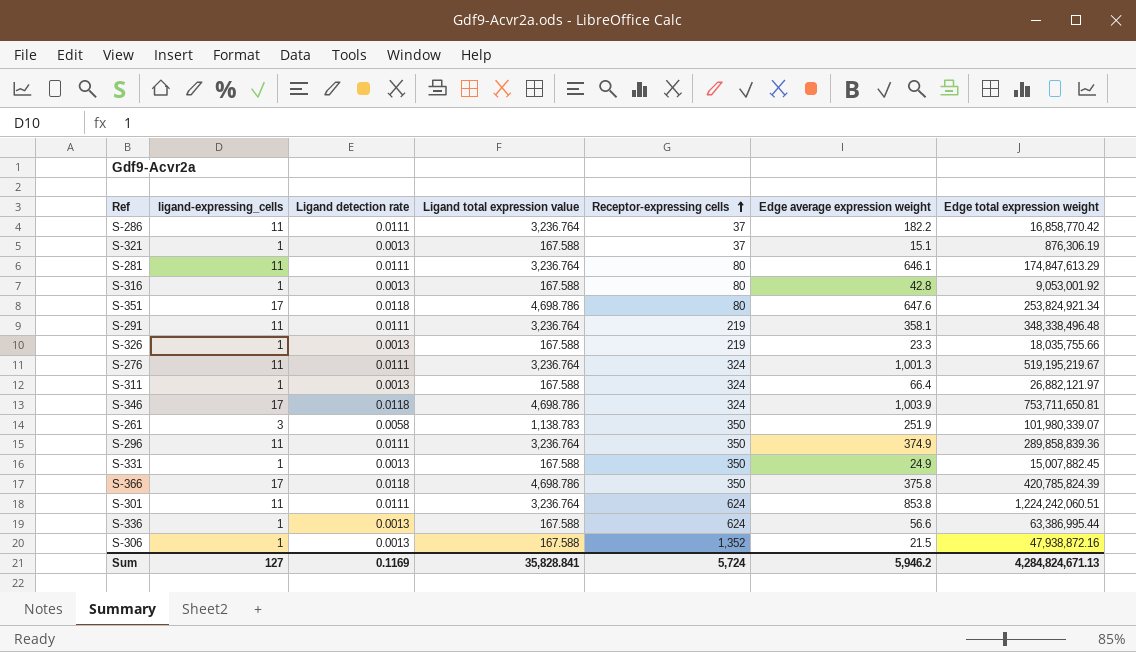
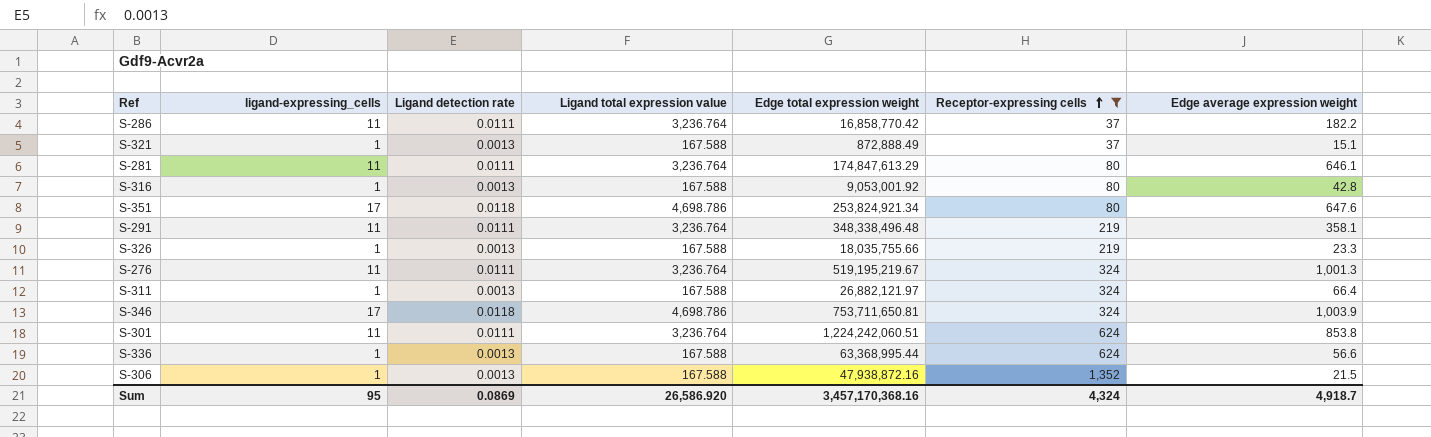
filter: none -> Receptor-expressing cells != 350
column Edge total expression weight | position: 7 -> 5
S-321 | Edge total expression weight: 876,306.19 -> 872,888.49
S-336 | Edge total expression weight: 63,386,995.44 -> 63,368,995.44
Sum | ligand-expressing_cells: 127 -> 95
Sum | Ligand detection rate: 0.1169 -> 0.0869
Sum | Ligand total expression value: 35,828.841 -> 26,586.920
Sum | Edge total expression weight: 4,284,824,671.13 -> 3,457,170,368.16
Sum | Receptor-expressing cells: 5,724 -> 4,324
Sum | Edge average expression weight: 5,946.2 -> 4,918.7

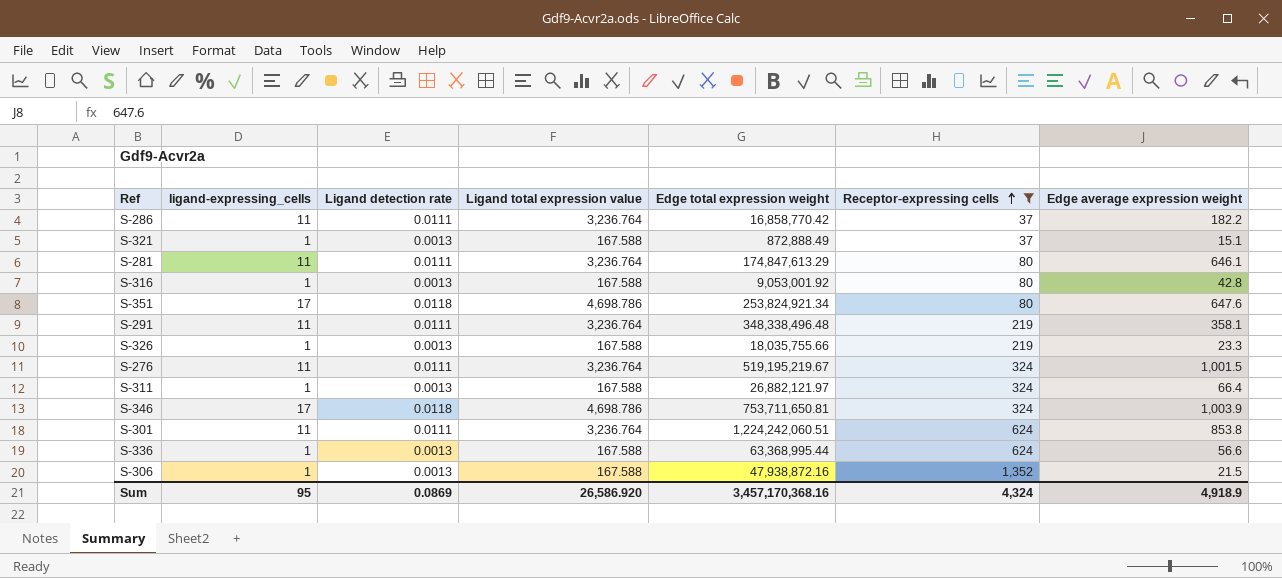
S-276 | Edge average expression weight: 1,001.3 -> 1,001.5
Sum | Edge average expression weight: 4,918.7 -> 4,918.9

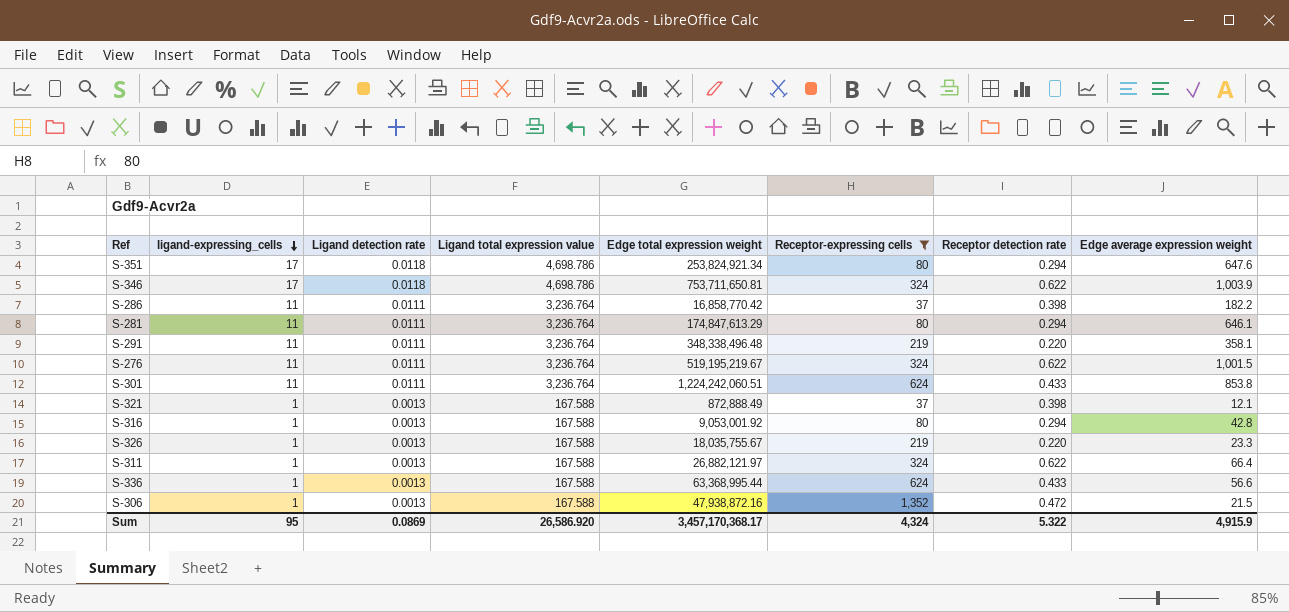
row order: Receptor-expressing cells ascending -> ligand-expressing_cells descending
column Receptor detection rate | position: none -> 7
S-321 | Edge average expression weight: 15.1 -> 12.1
S-326 | Edge total expression weight: 18,035,755.66 -> 18,035,755.67
Sum | Edge total expression weight: 3,457,170,368.16 -> 3,457,170,368.17
Sum | Edge average expression weight: 4,918.9 -> 4,915.9

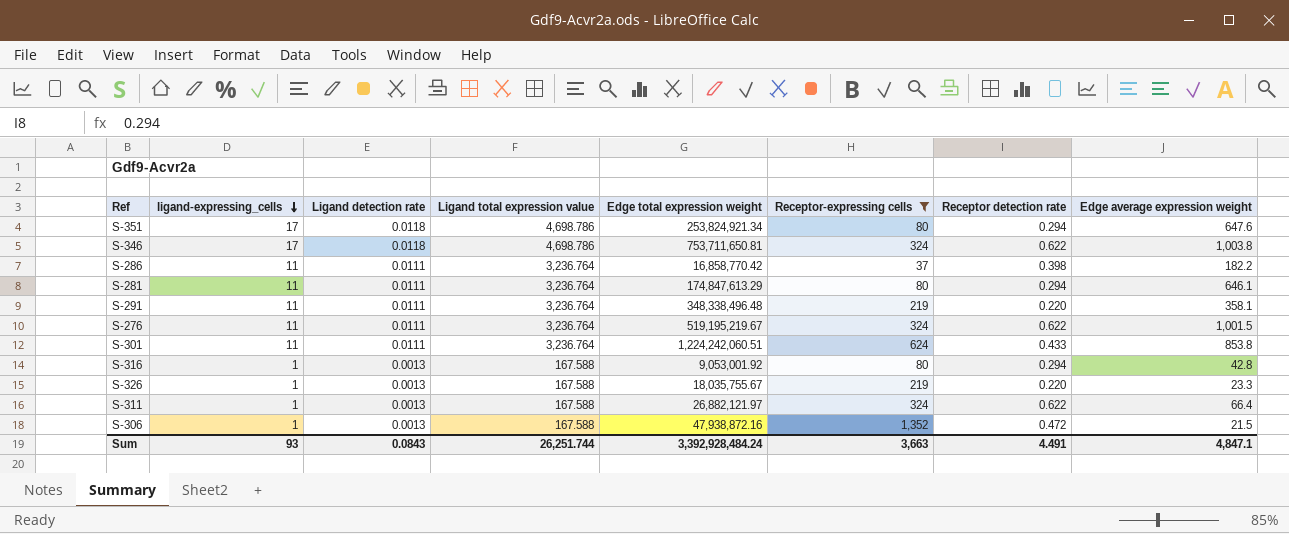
row S-321: 1 | 0.0013 | 167.588 | 872,888.49 | 37 | 0.398 | 12.1 -> none
row S-336: 1 | 0.0013 | 167.588 | 63,368,995.44 | 624 | 0.433 | 56.6 -> none
S-346 | Edge average expression weight: 1,003.9 -> 1,003.8
Sum | ligand-expressing_cells: 95 -> 93
Sum | Ligand detection rate: 0.0869 -> 0.0843
Sum | Ligand total expression value: 26,586.920 -> 26,251.744
Sum | Edge total expression weight: 3,457,170,368.17 -> 3,392,928,484.24
Sum | Receptor-expressing cells: 4,324 -> 3,663
Sum | Receptor detection rate: 5.322 -> 4.491
Sum | Edge average expression weight: 4,915.9 -> 4,847.1

